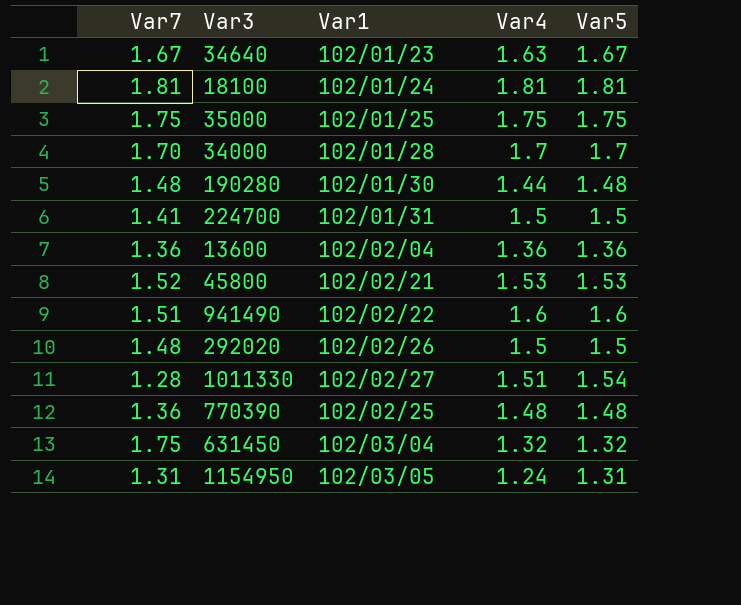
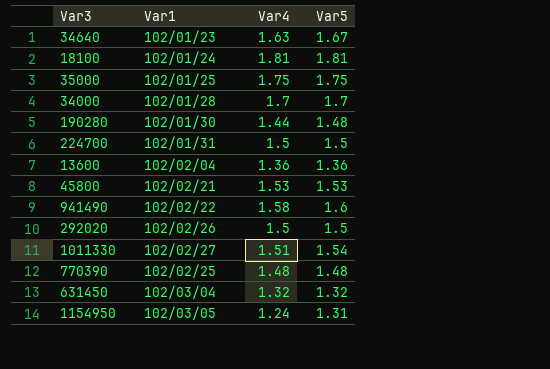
column Var7 | position: 1 -> none
941490 | Var4: 1.6 -> 1.58

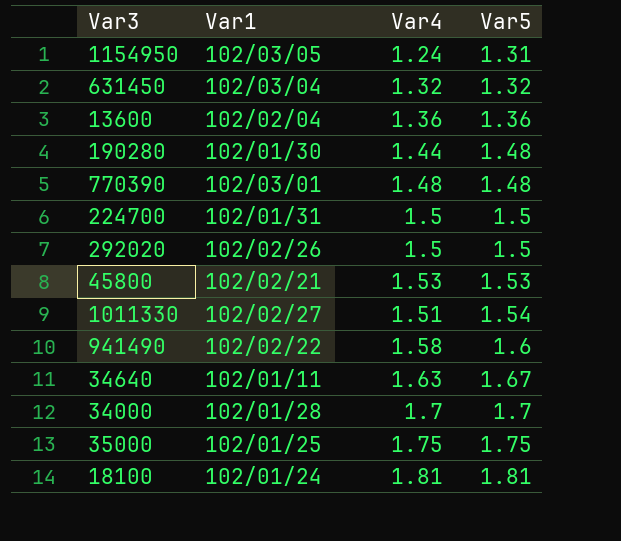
row order: none -> Var5 ascending
770390 | Var1: 102/02/25 -> 102/03/01
34640 | Var1: 102/01/23 -> 102/01/11

